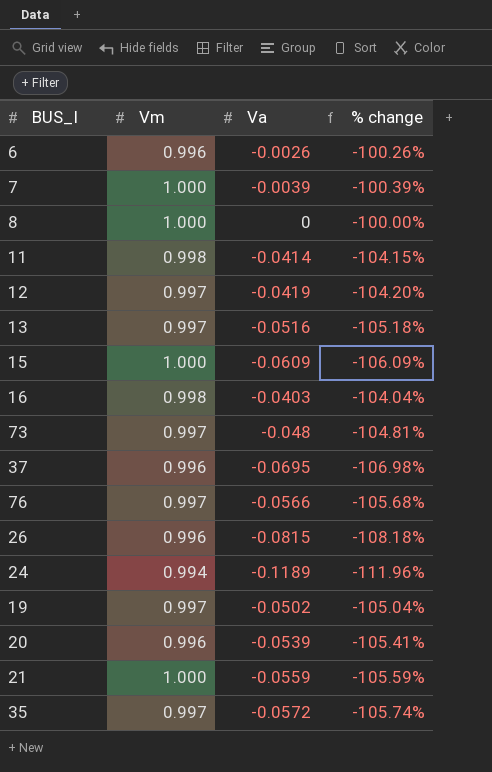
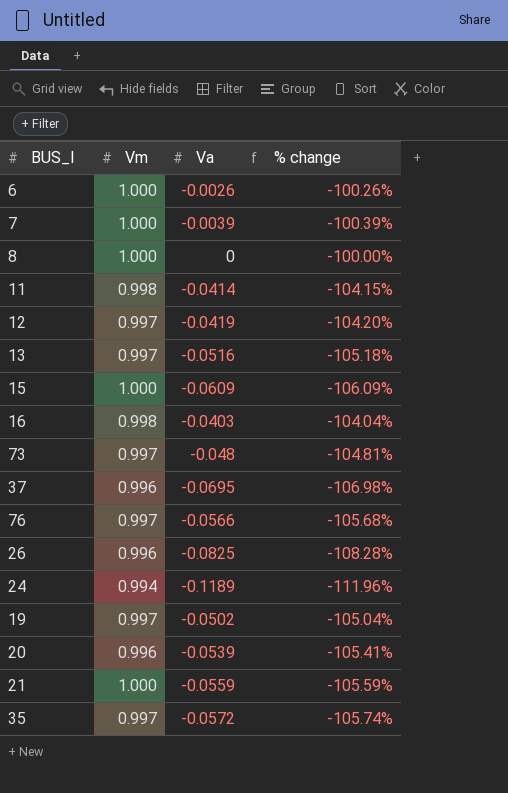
6 | Vm: 0.996 -> 1.000
26 | Va: -0.0815 -> -0.0825
26 | % change: -108.18% -> -108.28%

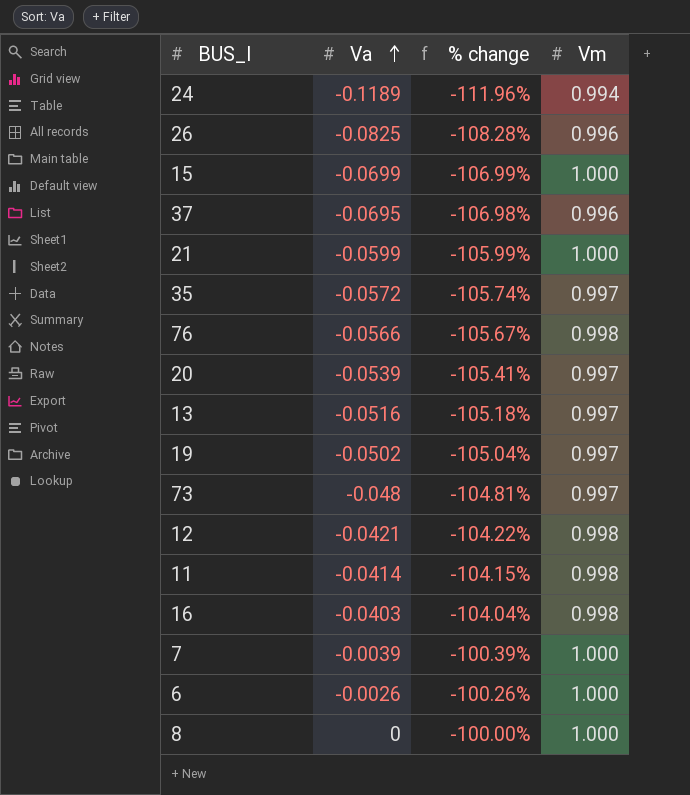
row order: none -> Va ascending
column Vm | position: 2 -> 4
15 | Va: -0.0609 -> -0.0699
15 | % change: -106.09% -> -106.99%
21 | Va: -0.0559 -> -0.0599
21 | % change: -105.59% -> -105.99%
76 | % change: -105.68% -> -105.67%
76 | Vm: 0.997 -> 0.998
20 | Vm: 0.996 -> 0.997
12 | Va: -0.0419 -> -0.0421
12 | % change: -104.20% -> -104.22%
12 | Vm: 0.997 -> 0.998

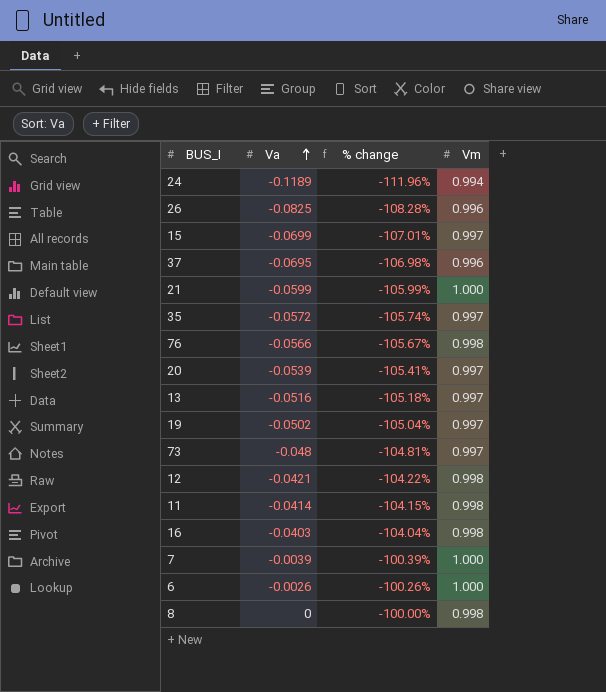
15 | % change: -106.99% -> -107.01%
15 | Vm: 1.000 -> 0.997
8 | Vm: 1.000 -> 0.998

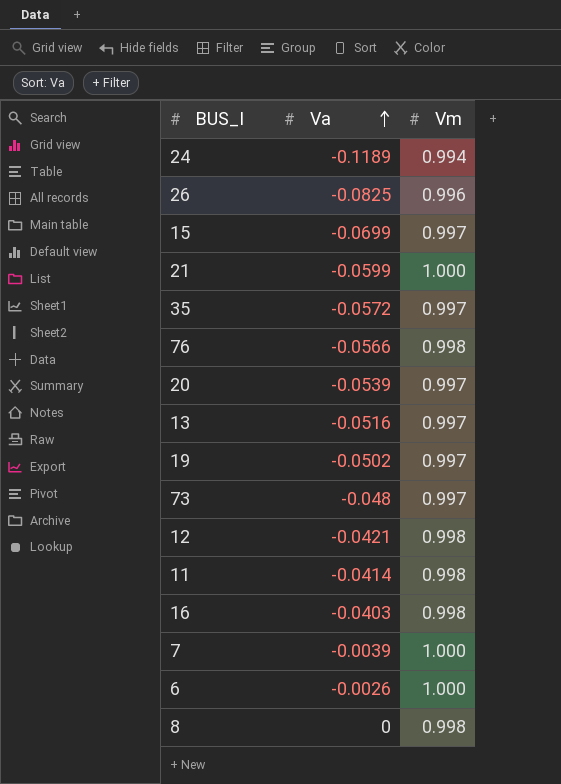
column % change | formula: ([Va] - [Vm]) / [Vm] -> none
row 37: -0.0695 | -106.98% | 0.996 -> none

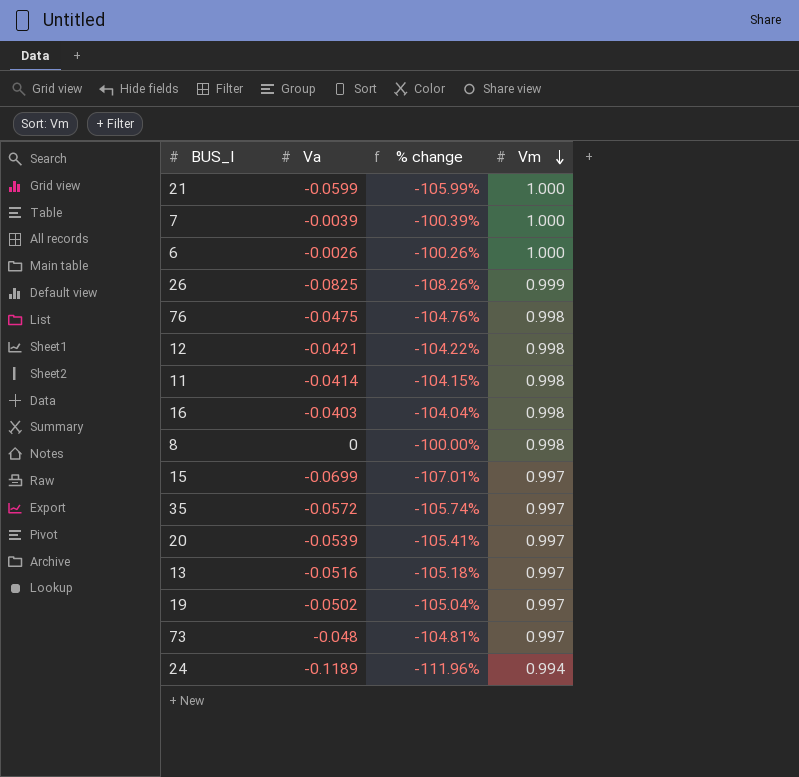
row order: Va ascending -> Vm descending
column % change | formula: none -> ([Va] - [Vm]) / [Vm]
26 | Vm: 0.996 -> 0.999
76 | Va: -0.0566 -> -0.0475

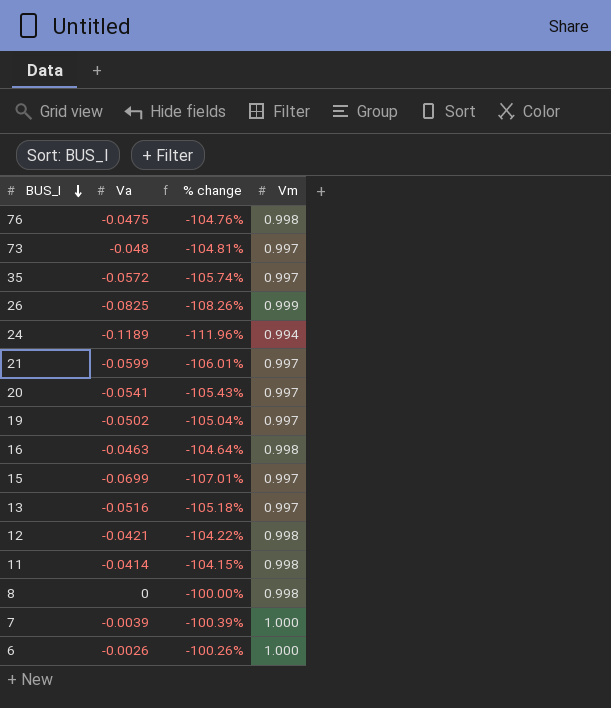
row order: Vm descending -> BUS_I descending
21 | % change: -105.99% -> -106.01%
21 | Vm: 1.000 -> 0.997
20 | Va: -0.0539 -> -0.0541
20 | % change: -105.41% -> -105.43%
16 | Va: -0.0403 -> -0.0463
16 | % change: -104.04% -> -104.64%

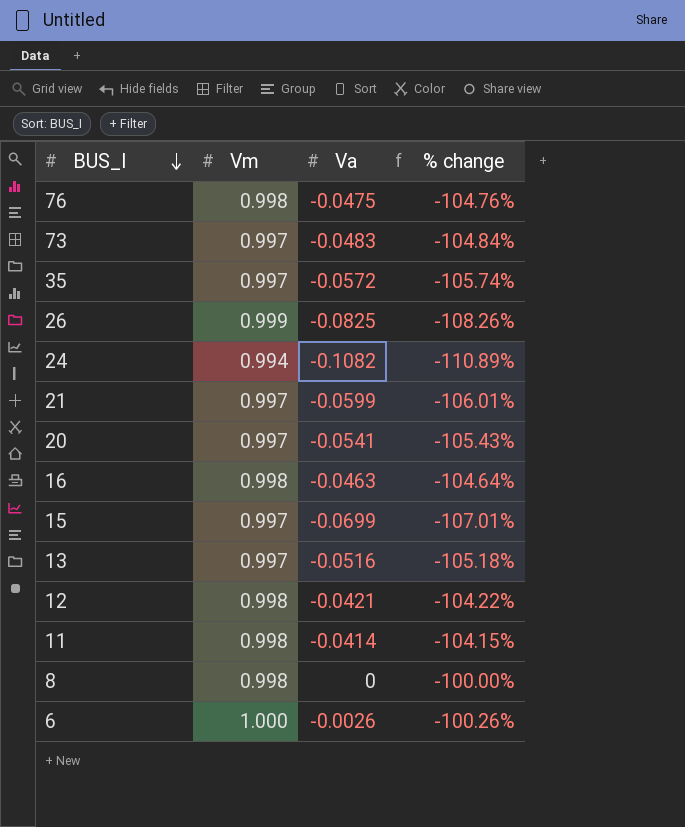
column Vm | position: 4 -> 2
row 19: -0.0502 | -105.04% | 0.997 -> none
row 7: -0.0039 | -100.39% | 1.000 -> none
73 | Va: -0.048 -> -0.0483
73 | % change: -104.81% -> -104.84%
24 | Va: -0.1189 -> -0.1082
24 | % change: -111.96% -> -110.89%

